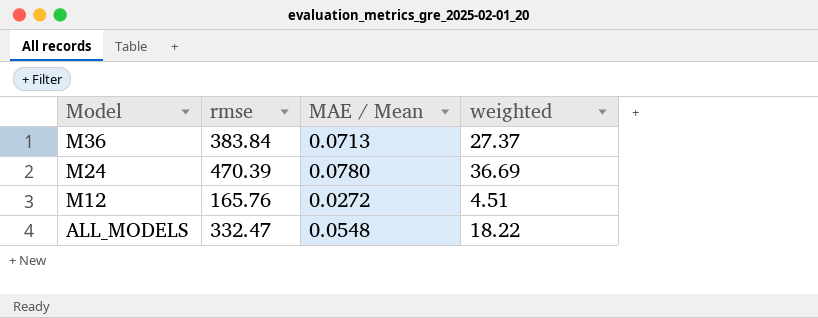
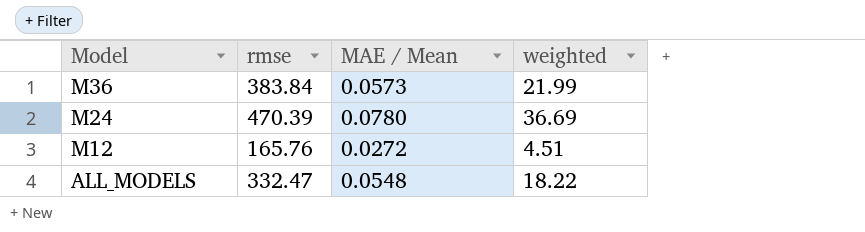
M36 | MAE / Mean: 0.0713 -> 0.0573
M36 | weighted: 27.37 -> 21.99

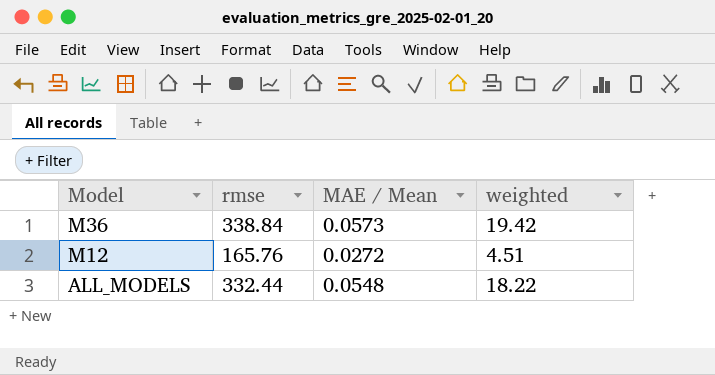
row M24: 470.39 | 0.0780 | 36.69 -> none
M36 | rmse: 383.84 -> 338.84
M36 | weighted: 21.99 -> 19.42
ALL_MODELS | rmse: 332.47 -> 332.44

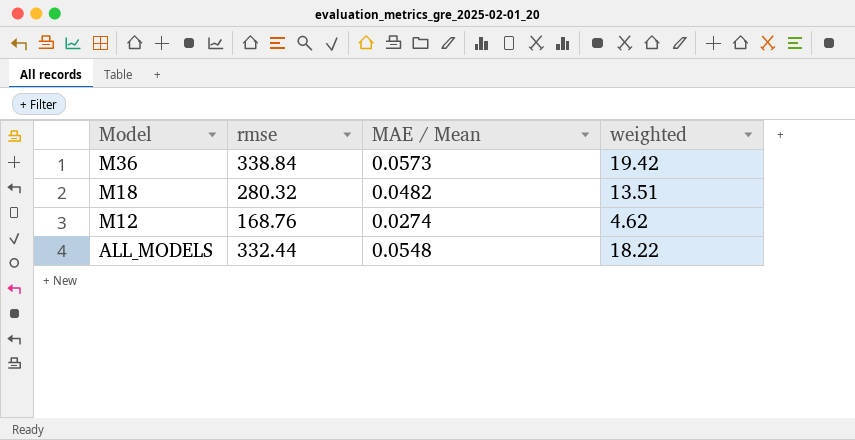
row M18: none -> 280.32 | 0.0482 | 13.51
M12 | rmse: 165.76 -> 168.76
M12 | MAE / Mean: 0.0272 -> 0.0274
M12 | weighted: 4.51 -> 4.62

